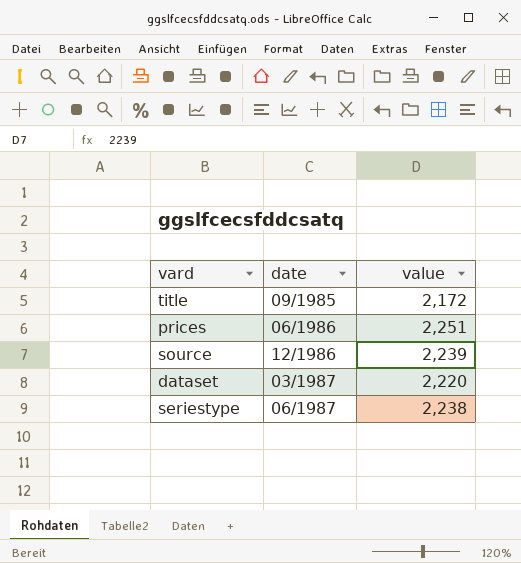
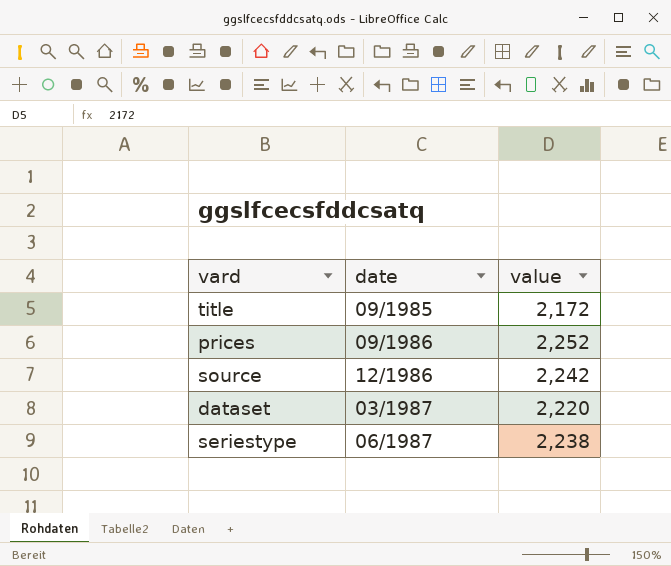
prices | date: 06/1986 -> 09/1986
prices | value: 2,251 -> 2,252
source | value: 2,239 -> 2,242

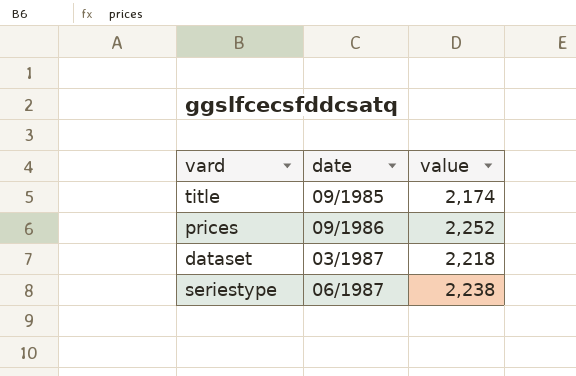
row source: 12/1986 | 2,242 -> none
title | value: 2,172 -> 2,174
dataset | value: 2,220 -> 2,218

